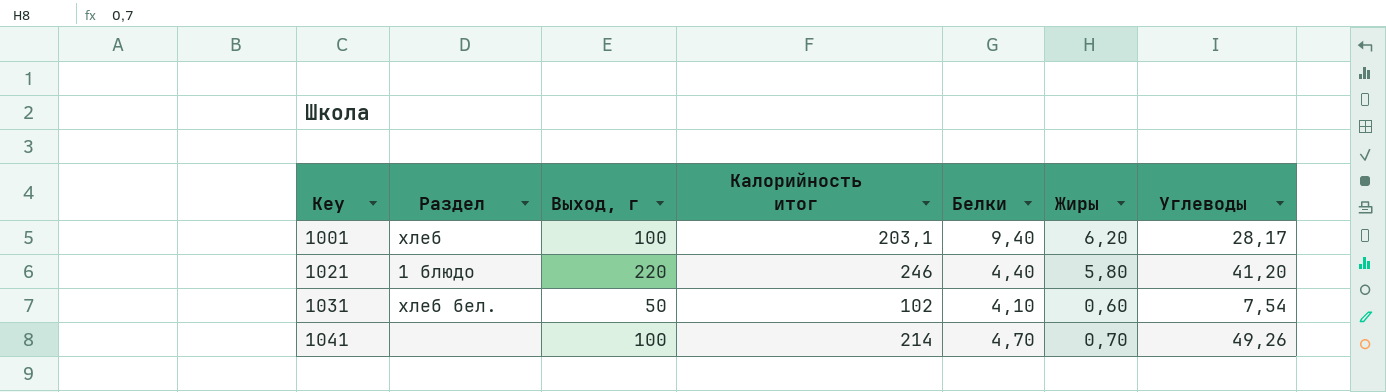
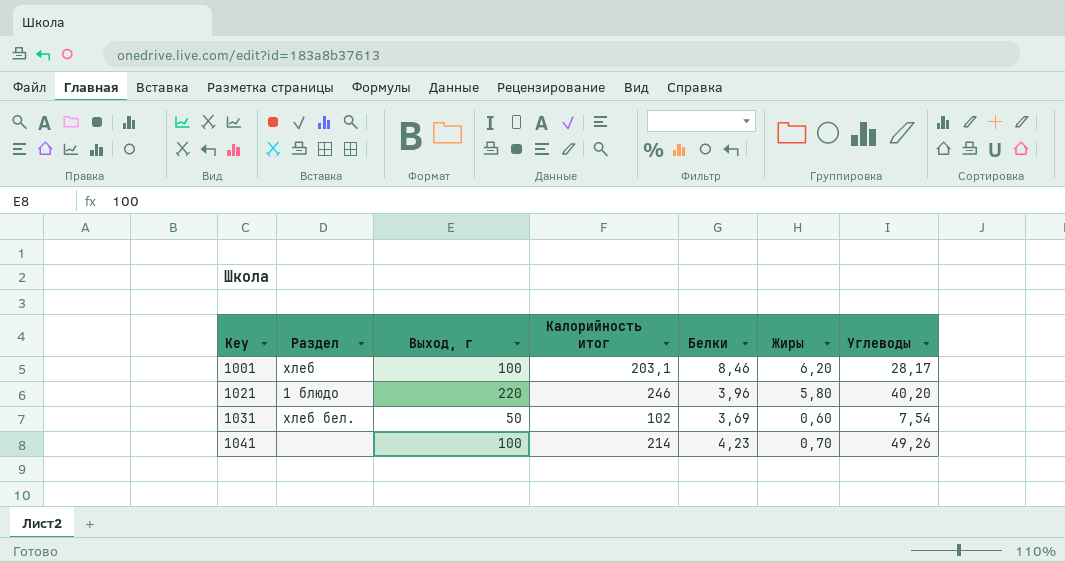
1001 | Белки: 9,40 -> 8,46
1021 | Белки: 4,40 -> 3,96
1021 | Углеводы: 41,20 -> 40,20
1031 | Белки: 4,10 -> 3,69
1041 | Белки: 4,70 -> 4,23

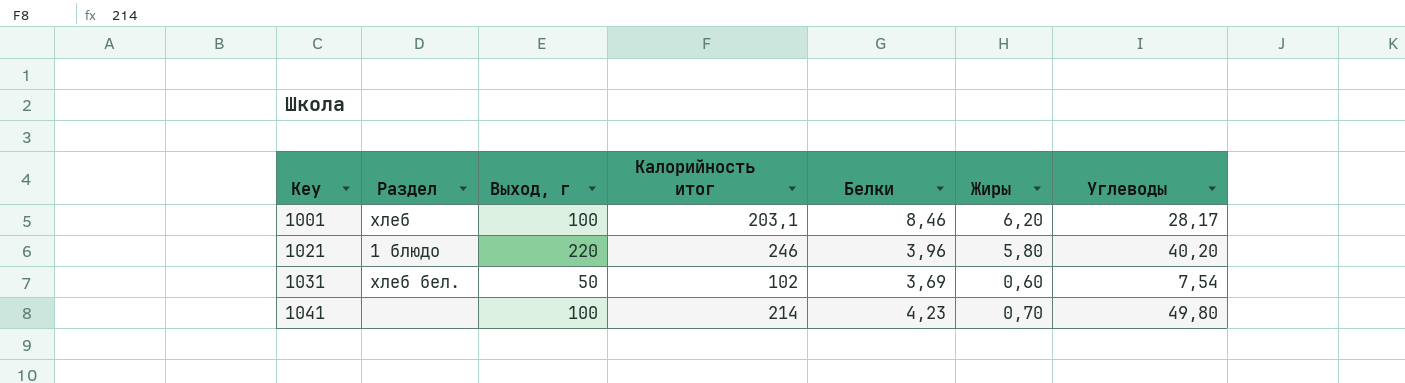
1041 | Углеводы: 49,26 -> 49,80

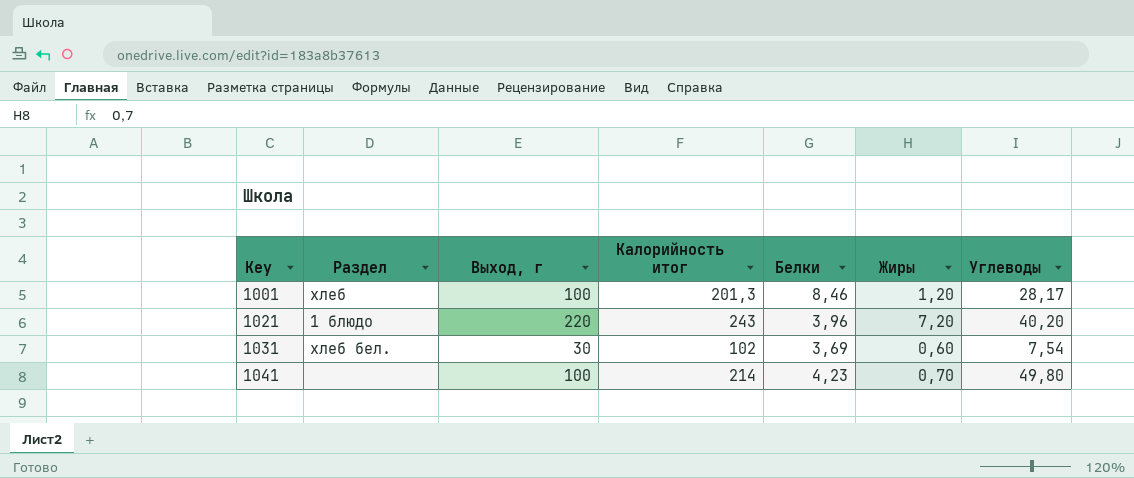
1001 | Калорийность итог: 203,1 -> 201,3
1001 | Жиры: 6,20 -> 1,20
1021 | Калорийность итог: 246 -> 243
1021 | Жиры: 5,80 -> 7,20
1031 | Выход, г: 50 -> 30

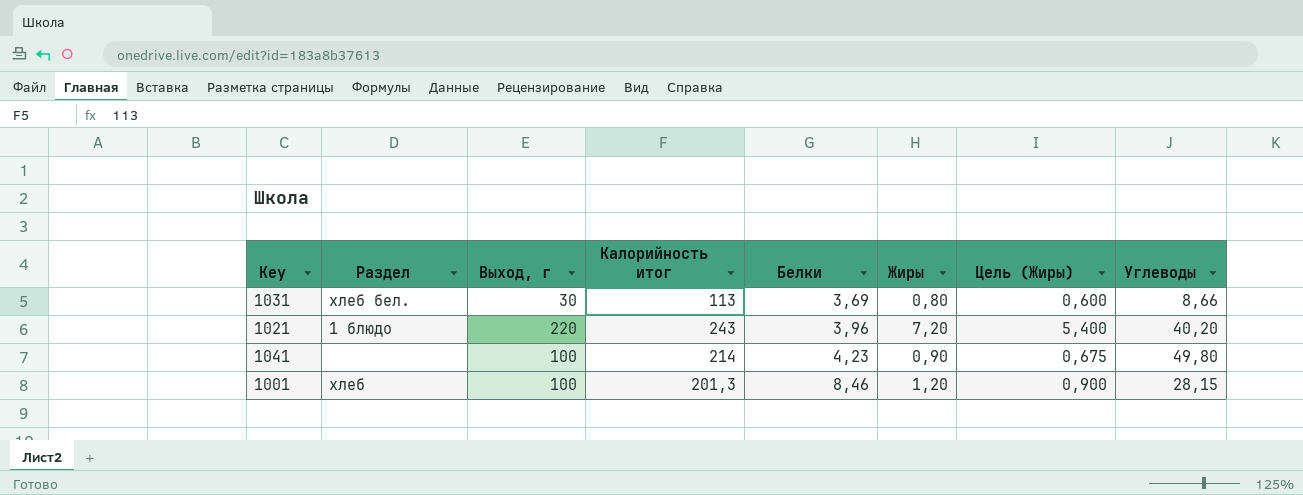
row order: Key ascending -> Белки ascending
column Цель (Жиры) | formula: none -> [Жиры] * 0,75
1031 | Калорийность итог: 102 -> 113
1031 | Жиры: 0,60 -> 0,80
1031 | Углеводы: 7,54 -> 8,66
1041 | Жиры: 0,70 -> 0,90
1001 | Углеводы: 28,17 -> 28,15

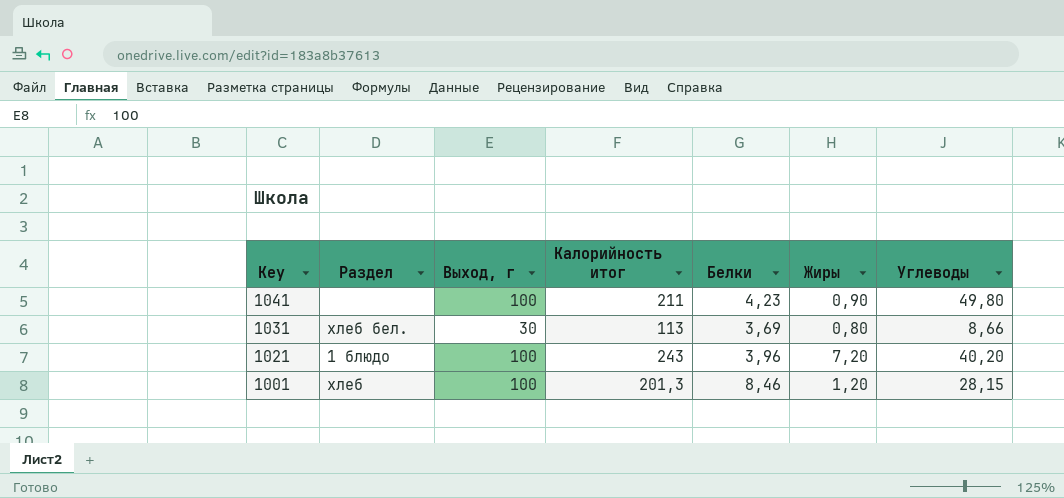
row order: Белки ascending -> Key descending
column Цель (Жиры) | formula: [Жиры] * 0,75 -> none
1041 | Калорийность итог: 214 -> 211
1021 | Выход, г: 220 -> 100

